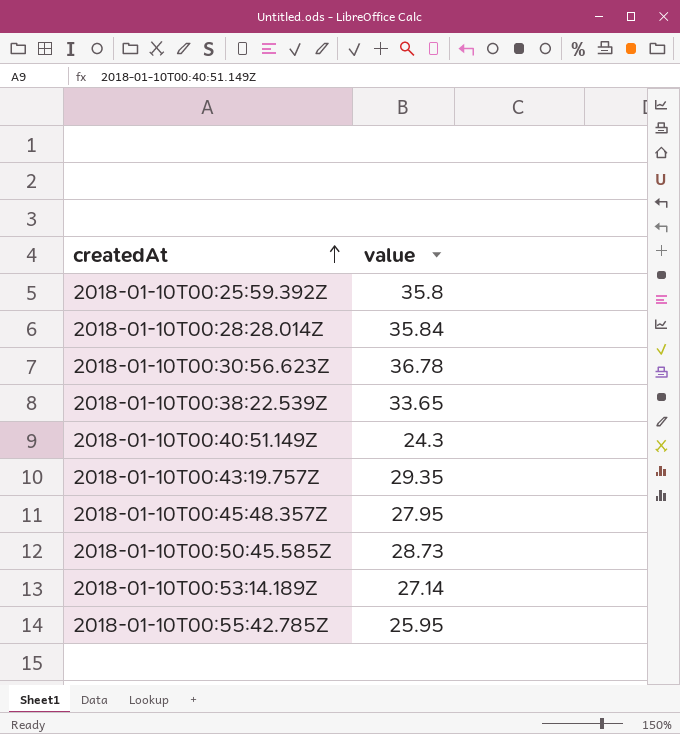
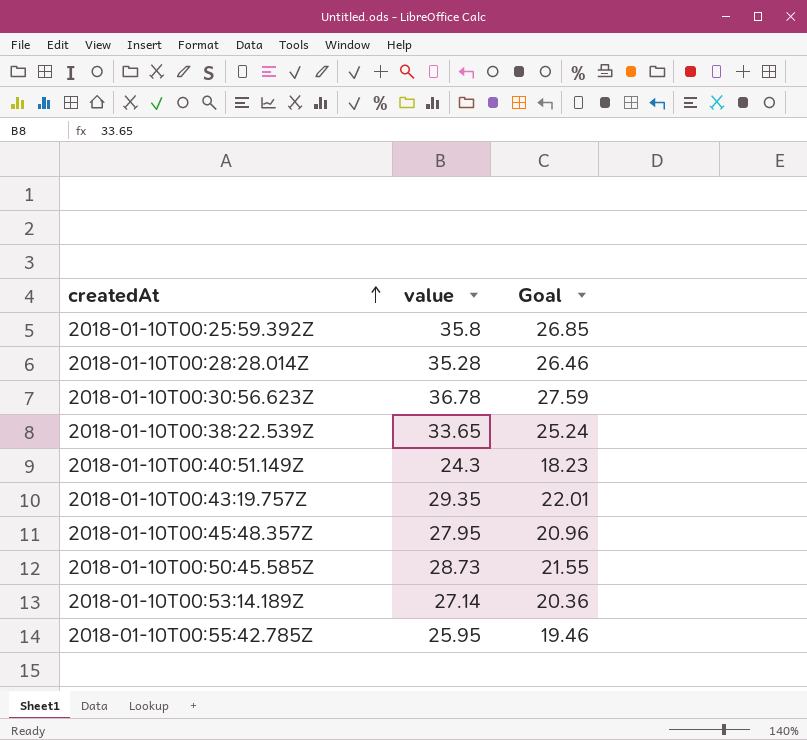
column Goal | formula: none -> [value] * 0.75
2018-01-10T00:28:28.014Z | value: 35.84 -> 35.28

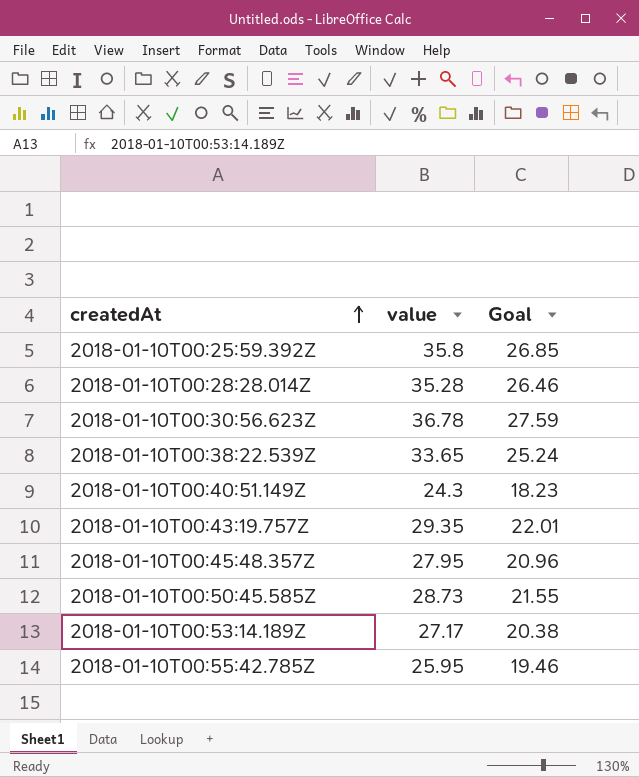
2018-01-10T00:53:14.189Z | value: 27.14 -> 27.17
2018-01-10T00:53:14.189Z | Goal: 20.36 -> 20.38

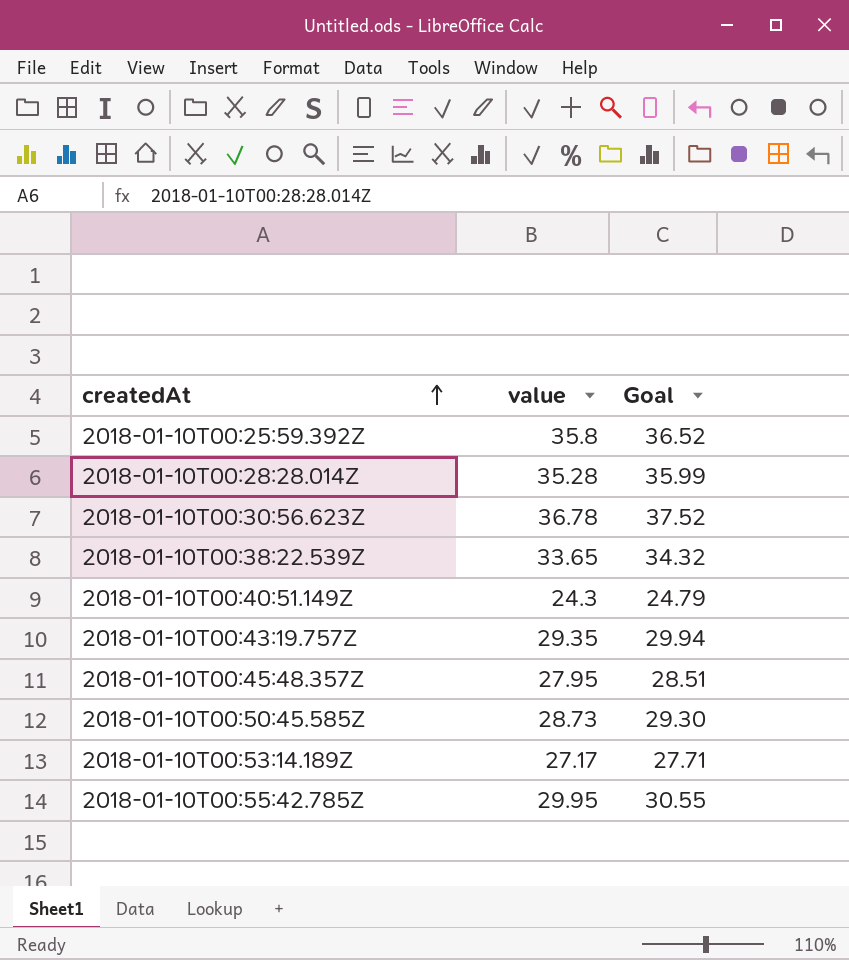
column Goal | formula: [value] * 0.75 -> [value] * 1.02
2018-01-10T00:55:42.785Z | value: 25.95 -> 29.95

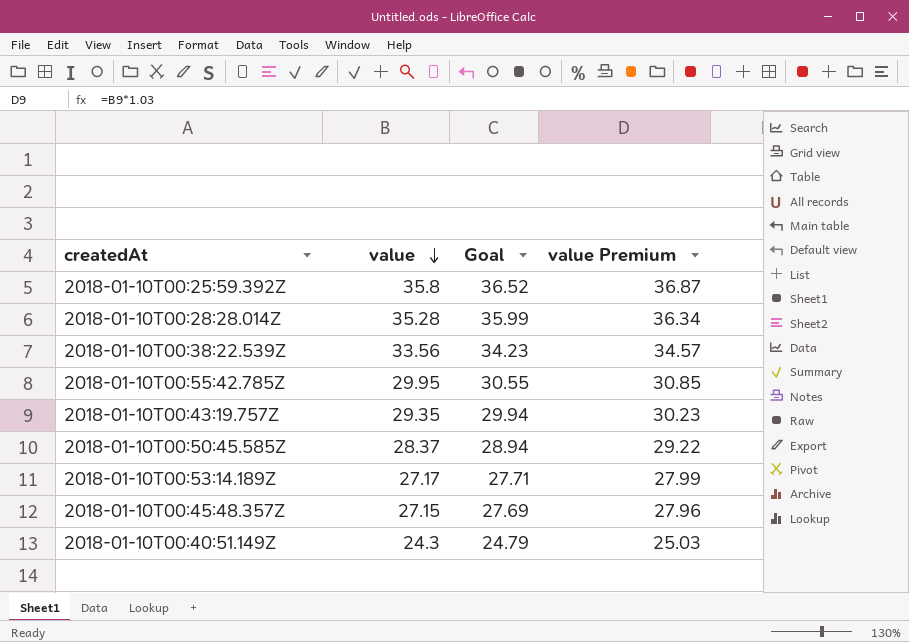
row order: createdAt ascending -> value descending
column value Premium | formula: none -> [value] * 1.03
row 2018-01-10T00:30:56.623Z: 36.78 | 37.52 -> none
2018-01-10T00:38:22.539Z | value: 33.65 -> 33.56
2018-01-10T00:38:22.539Z | Goal: 34.32 -> 34.23
2018-01-10T00:50:45.585Z | value: 28.73 -> 28.37
2018-01-10T00:50:45.585Z | Goal: 29.30 -> 28.94
2018-01-10T00:45:48.357Z | value: 27.95 -> 27.15
2018-01-10T00:45:48.357Z | Goal: 28.51 -> 27.69

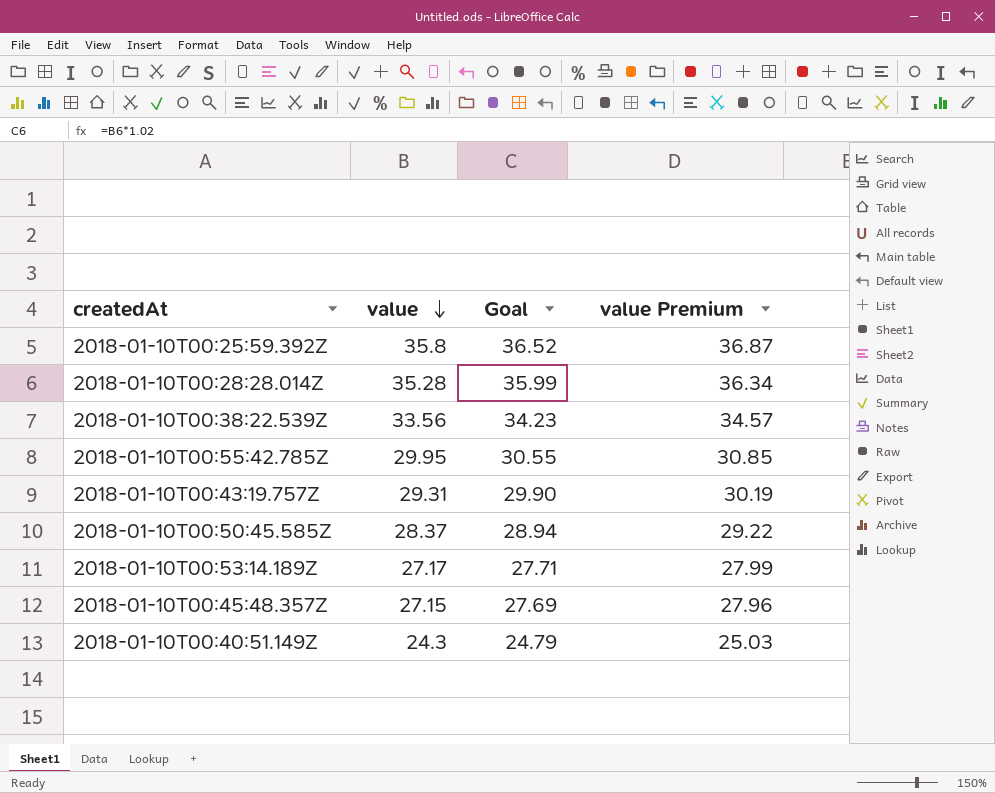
2018-01-10T00:43:19.757Z | value: 29.35 -> 29.31
2018-01-10T00:43:19.757Z | Goal: 29.94 -> 29.90
2018-01-10T00:43:19.757Z | value Premium: 30.23 -> 30.19

